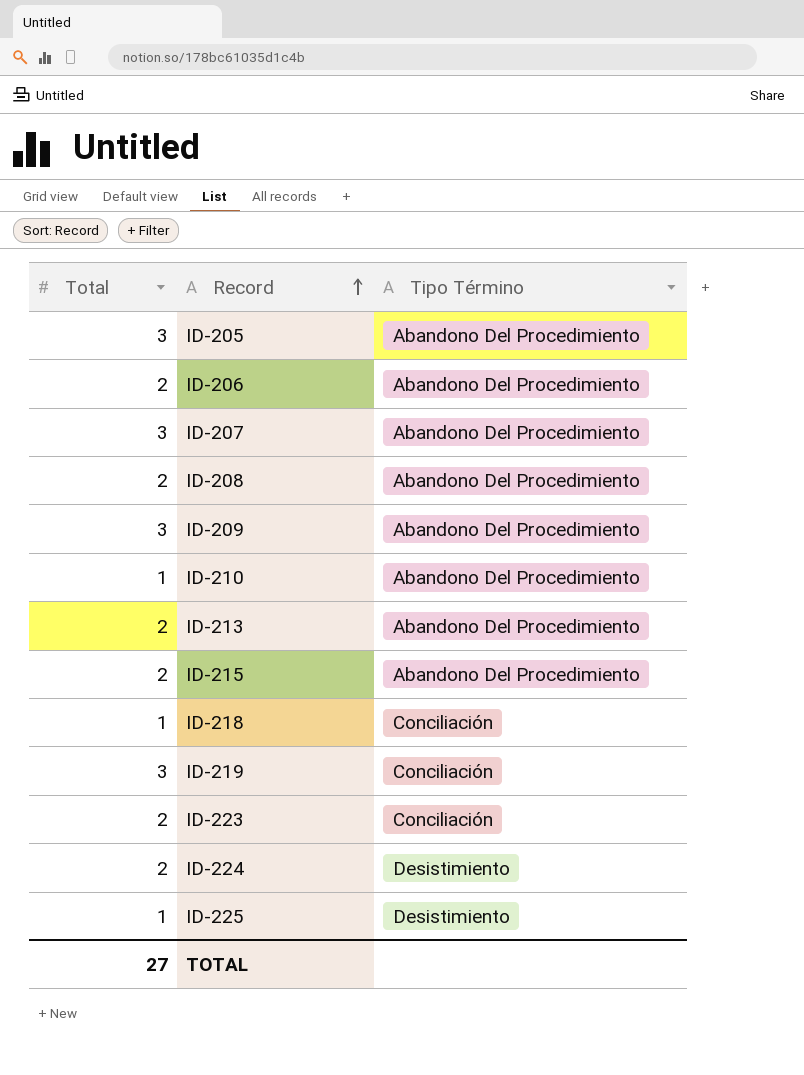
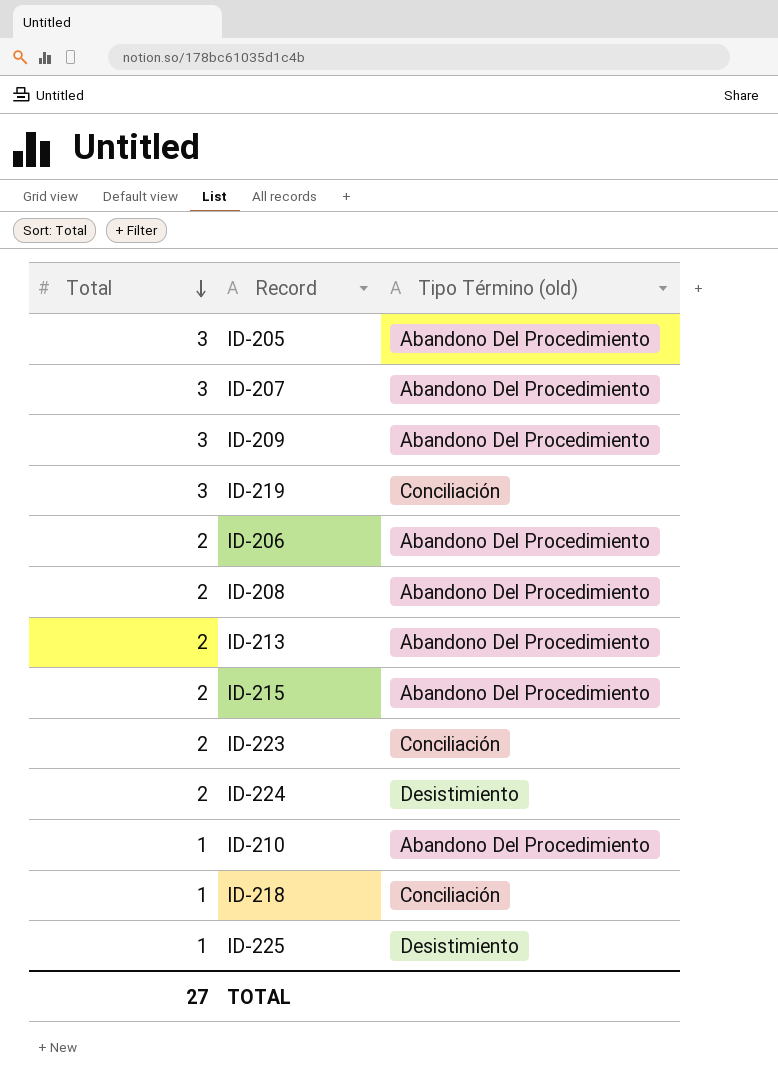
row order: Record ascending -> Total descending
column name: Tipo Término -> Tipo Término (old)

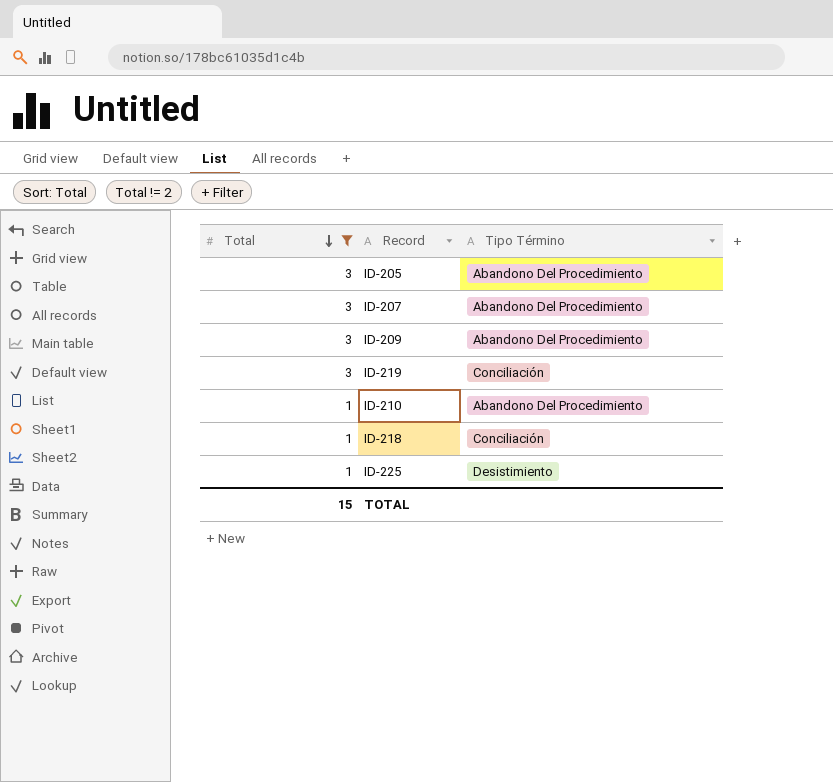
filter: none -> Total != 2
column name: Tipo Término (old) -> Tipo Término
TOTAL | Total: 27 -> 15

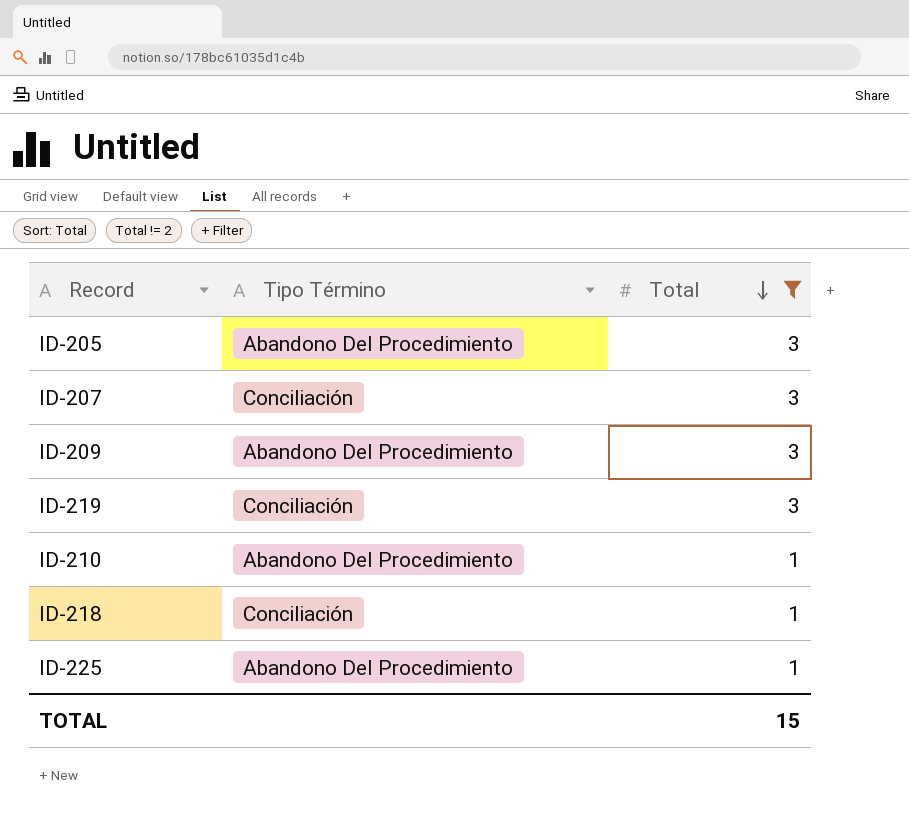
column Total | position: 1 -> 3
ID-207 | Tipo Término: Abandono Del Procedimiento -> Conciliación
ID-225 | Tipo Término: Desistimiento -> Abandono Del Procedimiento

